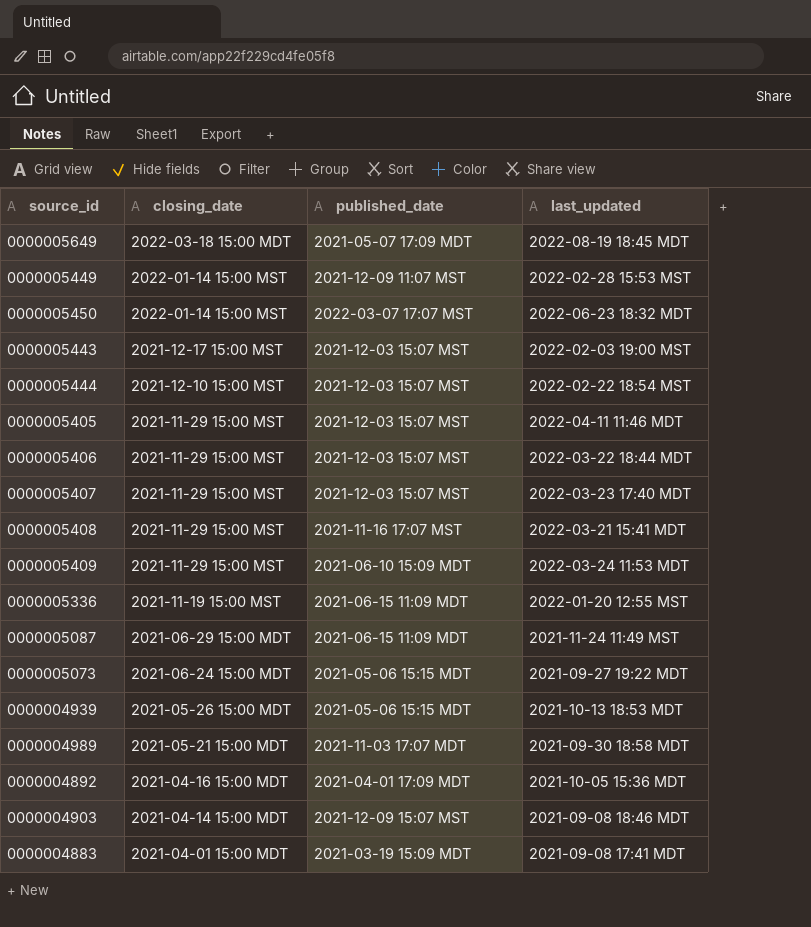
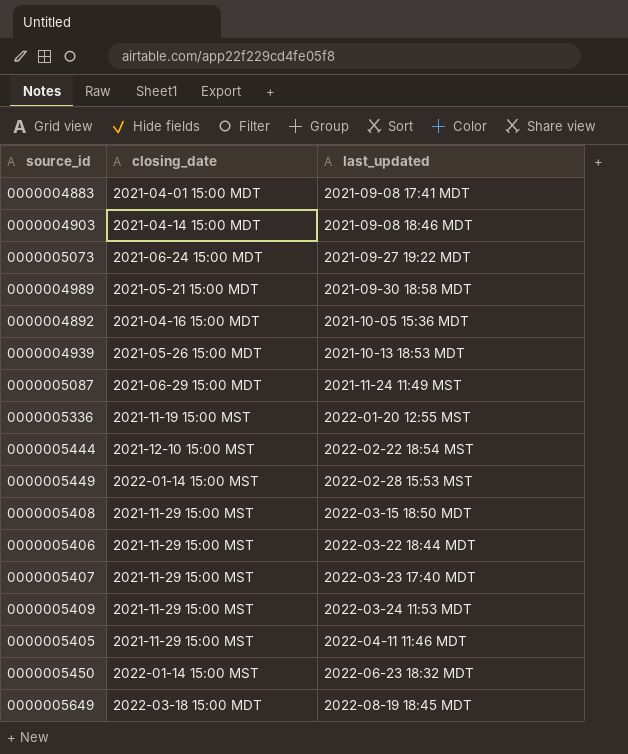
row order: closing_date descending -> last_updated ascending
column published_date | position: 3 -> none
row 0000005443: 2021-12-17 15:00 MST | 2021-12-03 15:07 MST | 2022-02-03 19:00 MST -> none
0000005408 | last_updated: 2022-03-21 15:41 MDT -> 2022-03-15 18:50 MDT

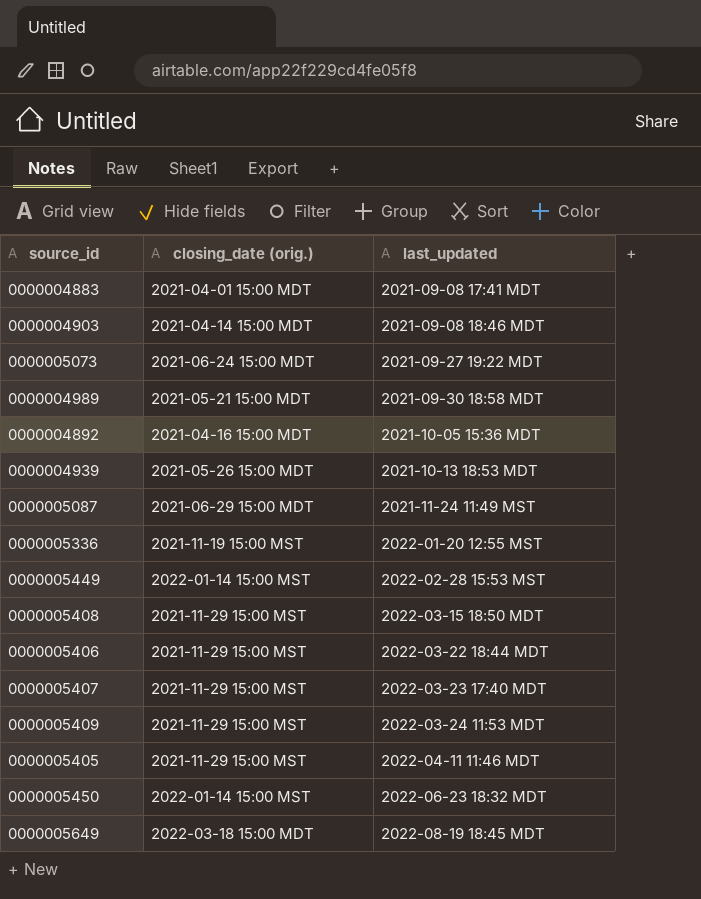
column name: closing_date -> closing_date (orig.)
row 0000005444: 2021-12-10 15:00 MST | 2022-02-22 18:54 MST -> none

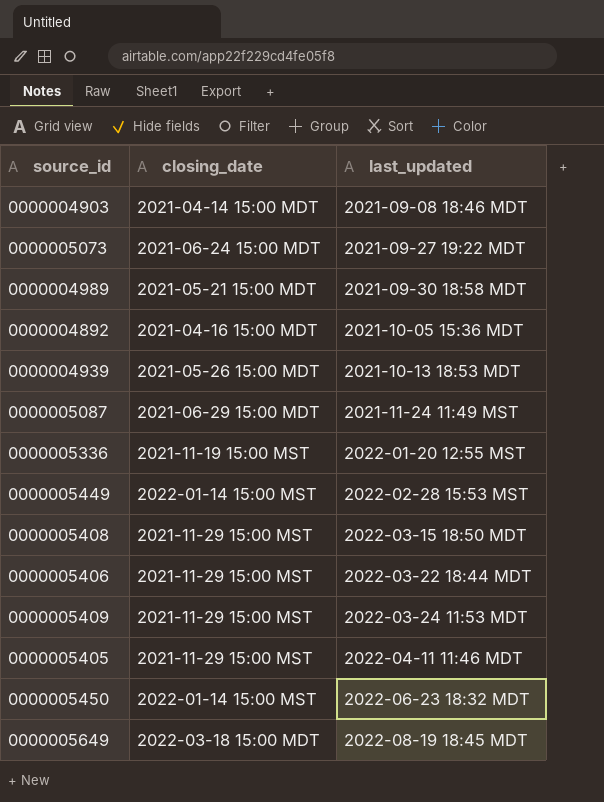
column name: closing_date (orig.) -> closing_date
row 0000004883: 2021-04-01 15:00 MDT | 2021-09-08 17:41 MDT -> none
row 0000005407: 2021-11-29 15:00 MST | 2022-03-23 17:40 MDT -> none

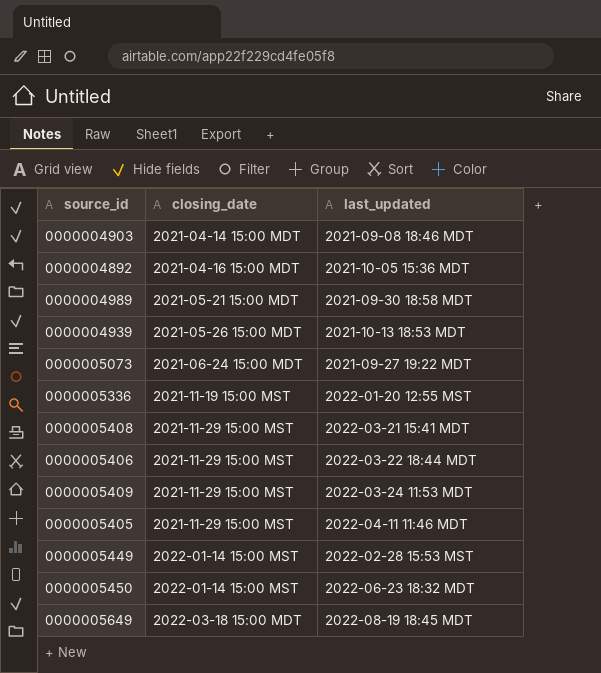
row order: last_updated ascending -> closing_date ascending
row 0000005087: 2021-06-29 15:00 MDT | 2021-11-24 11:49 MST -> none
0000005408 | last_updated: 2022-03-15 18:50 MDT -> 2022-03-21 15:41 MDT

